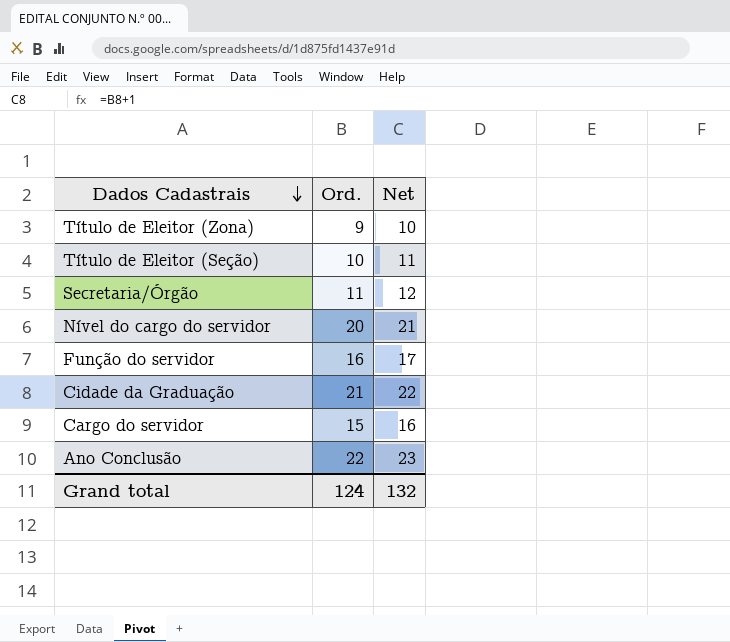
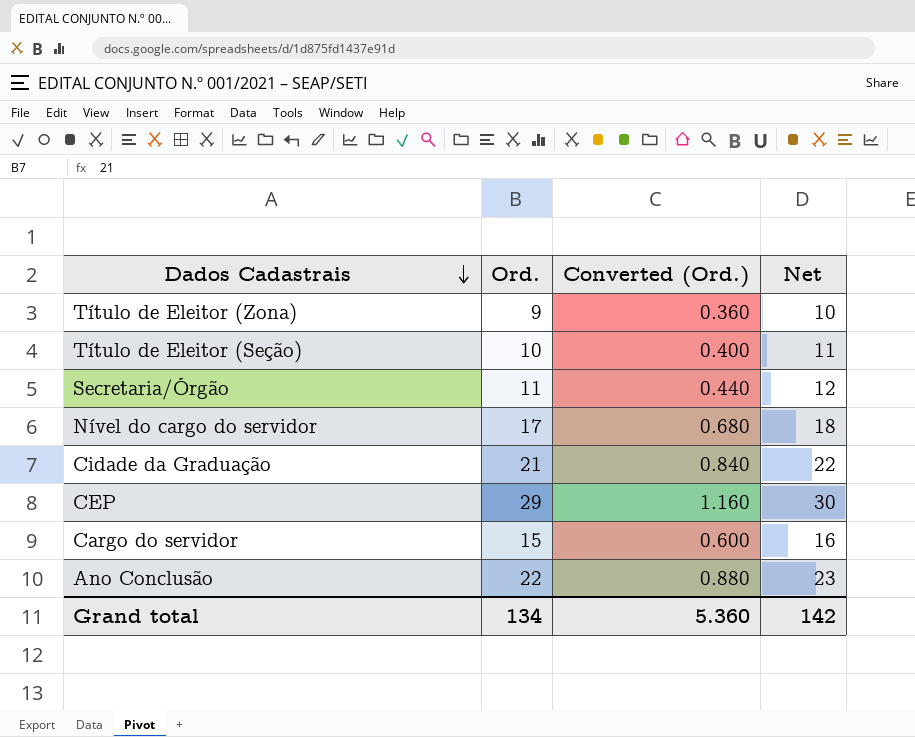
column Converted (Ord.) | formula: none -> [Ord.] * 0.04
row Função do servidor: 16 | 17 -> none
Nível do cargo do servidor | Ord.: 20 -> 17
Nível do cargo do servidor | Net: 21 -> 18
row CEP: none -> 29 | 1.160 | 30
Grand total | Ord.: 124 -> 134
Grand total | Net: 132 -> 142

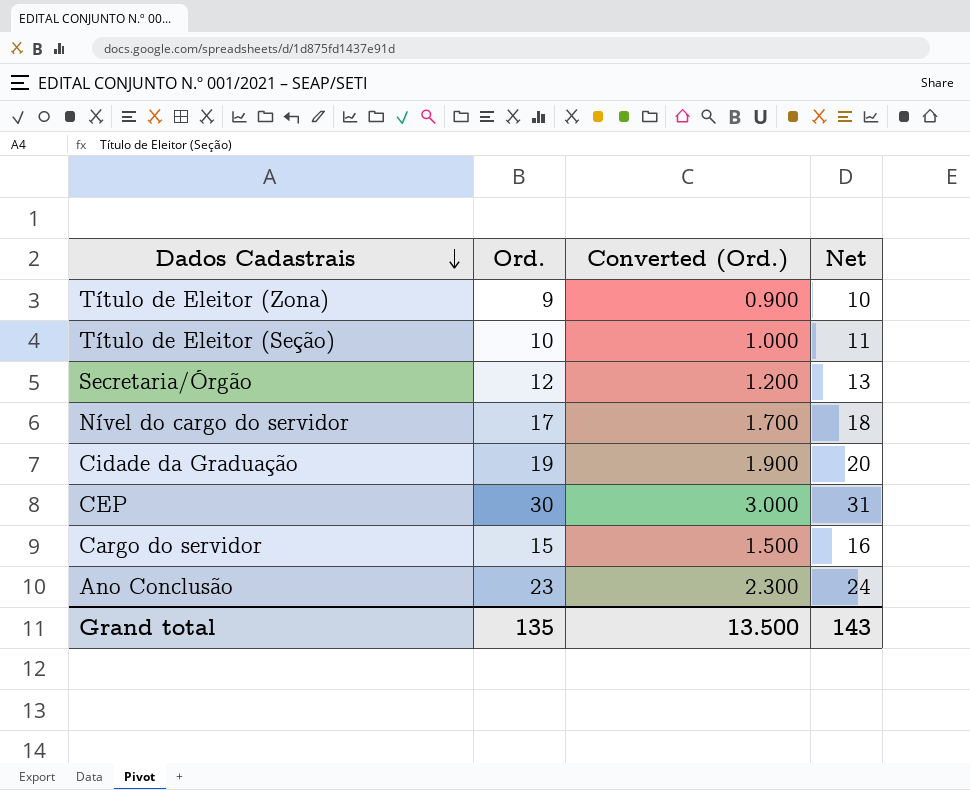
column Converted (Ord.) | formula: [Ord.] * 0.04 -> [Ord.] * 0.1
Secretaria/Órgão | Ord.: 11 -> 12
Secretaria/Órgão | Net: 12 -> 13
Cidade da Graduação | Ord.: 21 -> 19
Cidade da Graduação | Net: 22 -> 20
CEP | Ord.: 29 -> 30
CEP | Net: 30 -> 31
Ano Conclusão | Ord.: 22 -> 23
Ano Conclusão | Net: 23 -> 24
Grand total | Ord.: 134 -> 135
Grand total | Converted (Ord.): 5.360 -> 13.500
Grand total | Net: 142 -> 143

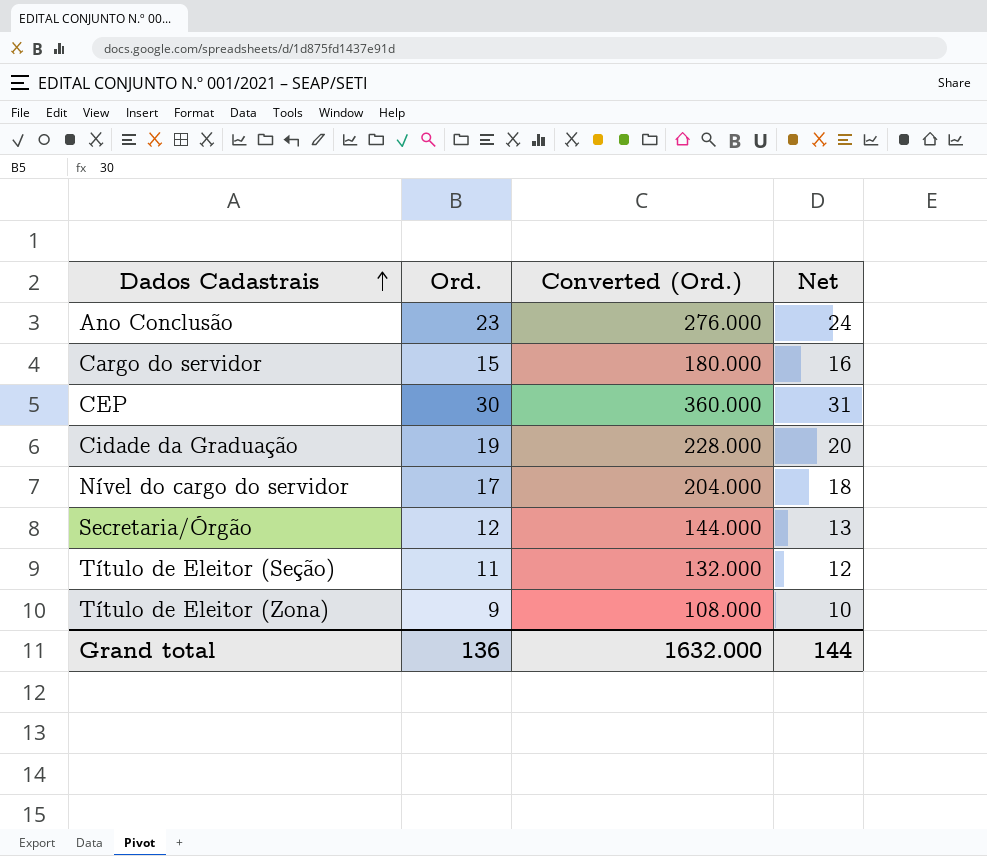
row order: Dados Cadastrais descending -> Dados Cadastrais ascending
column Converted (Ord.) | formula: [Ord.] * 0.1 -> [Ord.] * 12
Título de Eleitor (Seção) | Ord.: 10 -> 11
Título de Eleitor (Seção) | Net: 11 -> 12
Grand total | Ord.: 135 -> 136
Grand total | Converted (Ord.): 13.500 -> 1632.000
Grand total | Net: 143 -> 144

